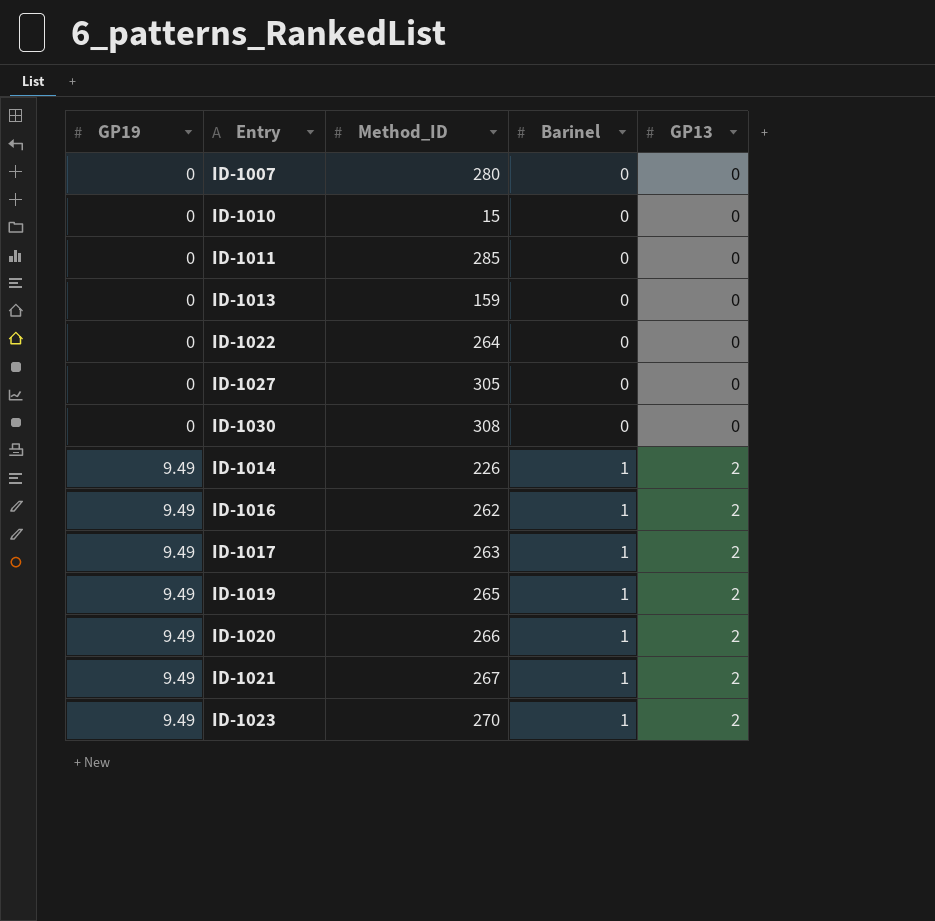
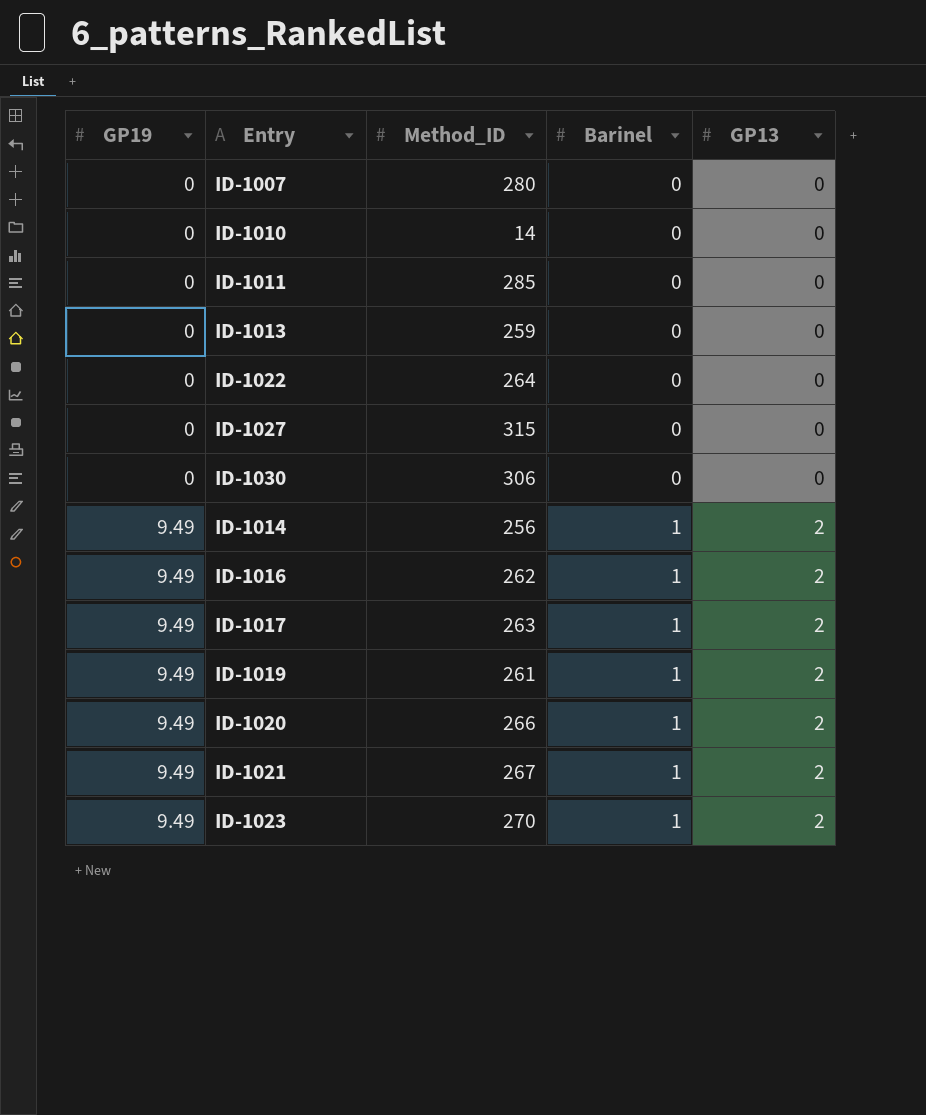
ID-1010 | Method_ID: 15 -> 14
ID-1013 | Method_ID: 159 -> 259
ID-1027 | Method_ID: 305 -> 315
ID-1030 | Method_ID: 308 -> 306
ID-1014 | Method_ID: 226 -> 256
ID-1019 | Method_ID: 265 -> 261

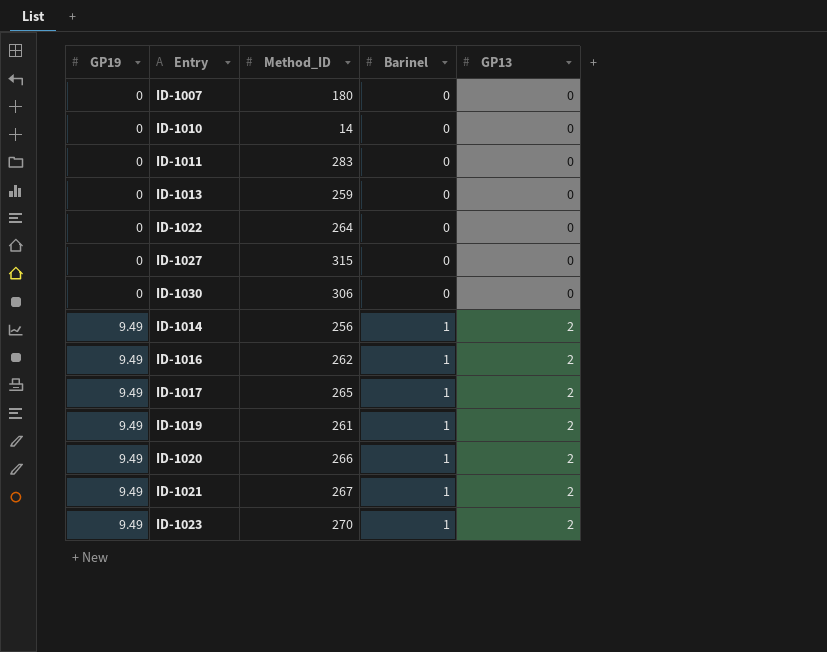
ID-1007 | Method_ID: 280 -> 180
ID-1011 | Method_ID: 285 -> 283
ID-1017 | Method_ID: 263 -> 265

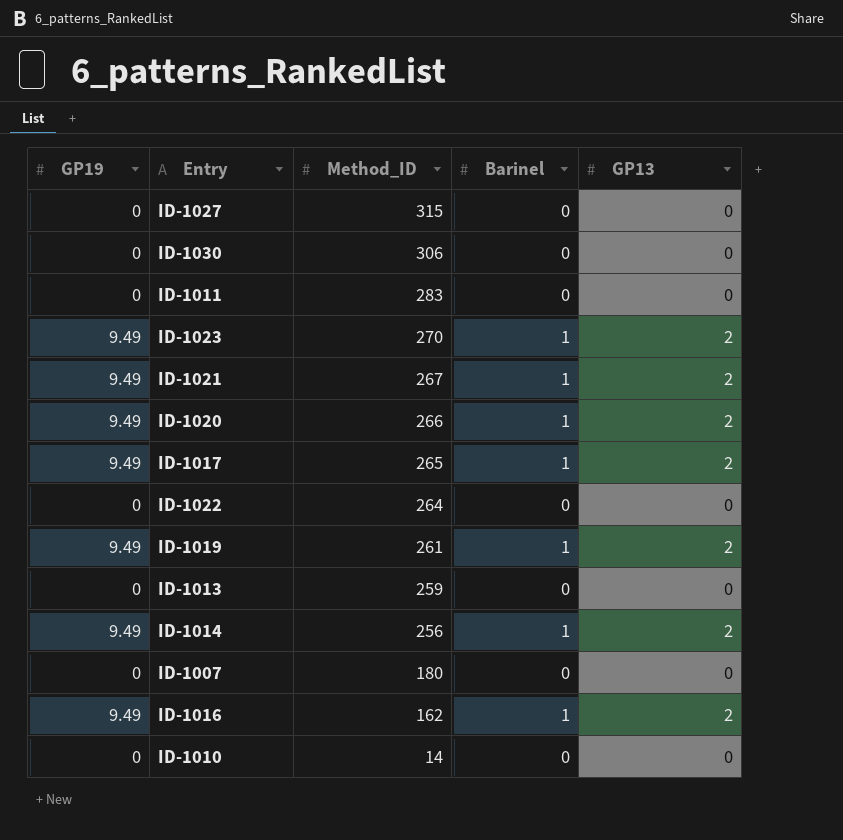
row order: GP19 ascending -> Method_ID descending
ID-1016 | Method_ID: 262 -> 162

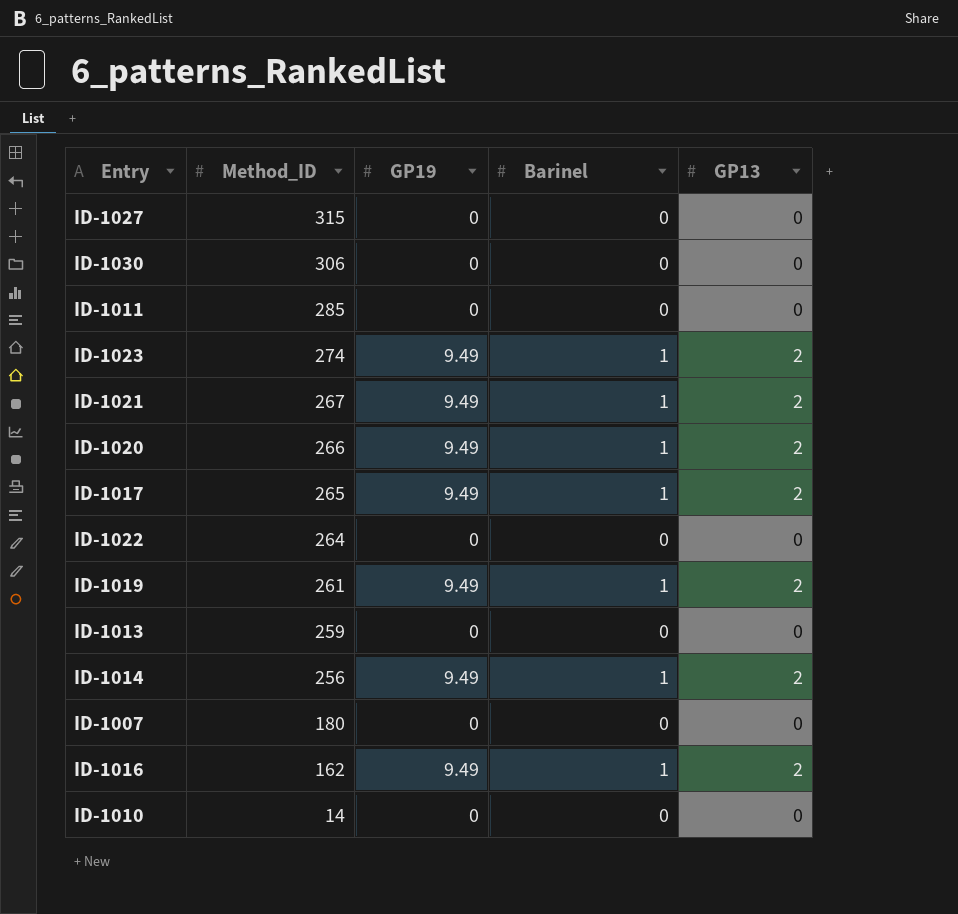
column GP19 | position: 1 -> 3
ID-1011 | Method_ID: 283 -> 285
ID-1023 | Method_ID: 270 -> 274

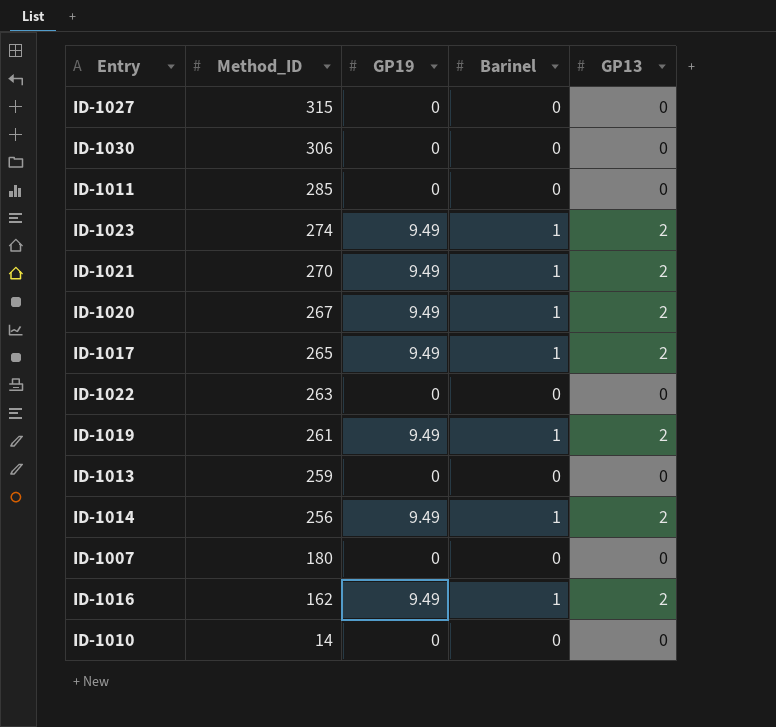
ID-1021 | Method_ID: 267 -> 270
ID-1020 | Method_ID: 266 -> 267
ID-1022 | Method_ID: 264 -> 263

